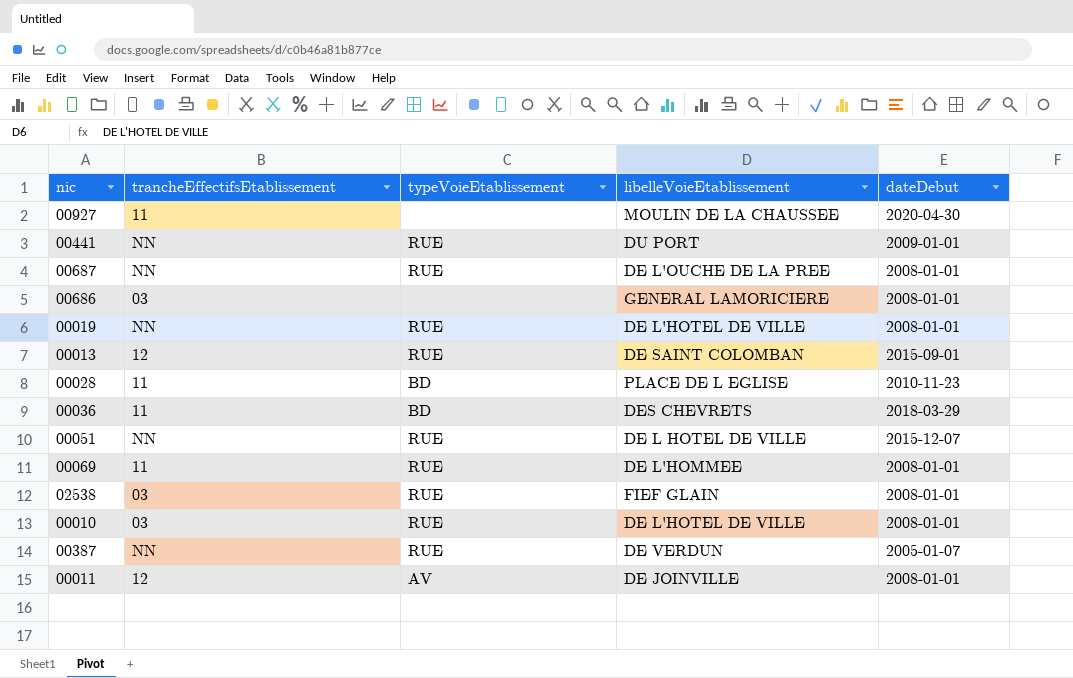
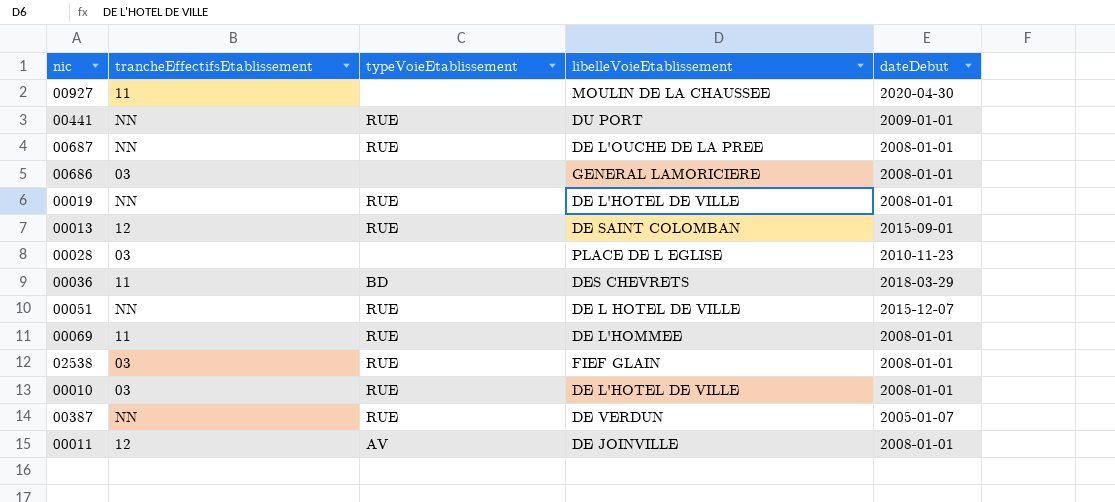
00028 | trancheEffectifsEtablissement: 11 -> 03
00028 | typeVoieEtablissement: BD -> none

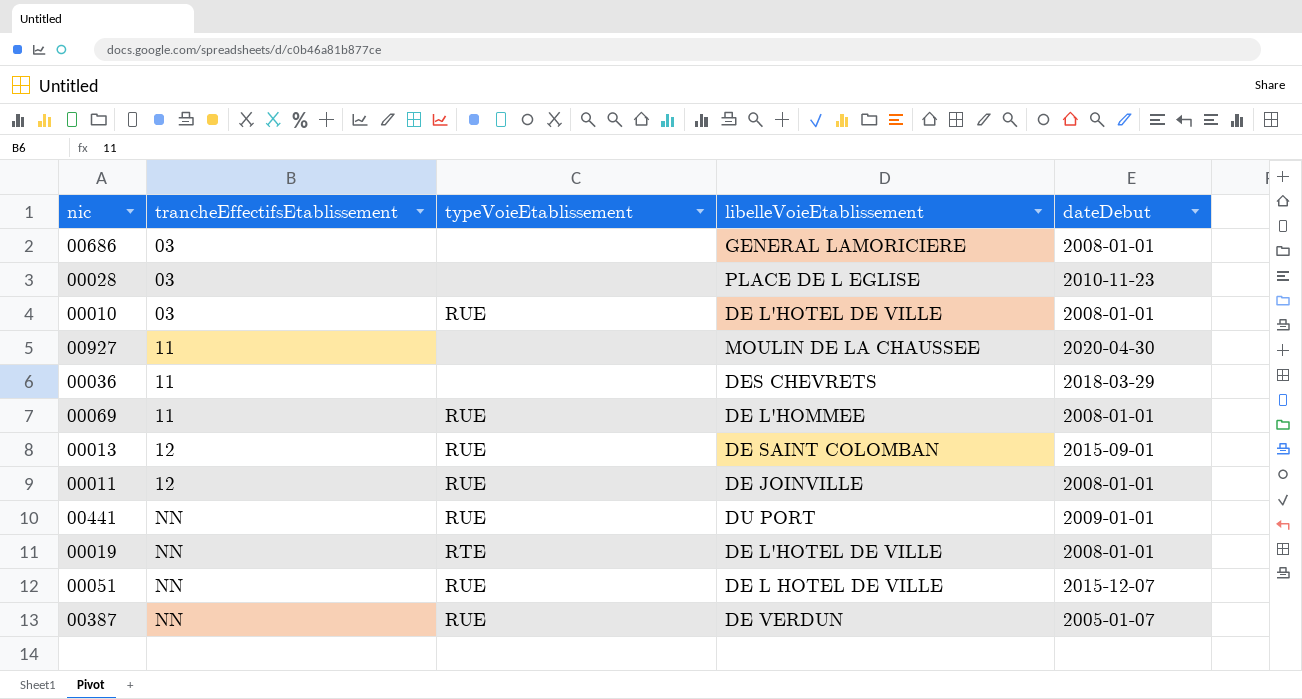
row order: none -> trancheEffectifsEtablissement ascending
row 00687: NN | RUE | DE L'OUCHE DE LA PREE | 2008-01-01 -> none
row 02538: 03 | RUE | FIEF GLAIN | 2008-01-01 -> none
00036 | typeVoieEtablissement: BD -> none
00011 | typeVoieEtablissement: AV -> RUE
00019 | typeVoieEtablissement: RUE -> RTE

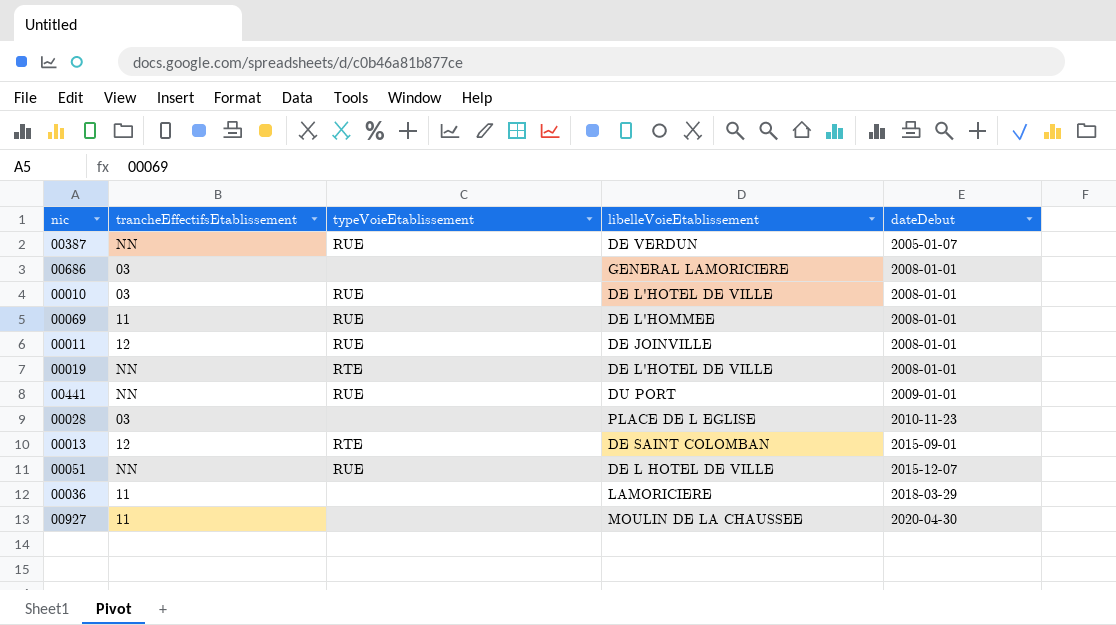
row order: trancheEffectifsEtablissement ascending -> dateDebut ascending
00013 | typeVoieEtablissement: RUE -> RTE
00036 | libelleVoieEtablissement: DES CHEVRETS -> LAMORICIERE

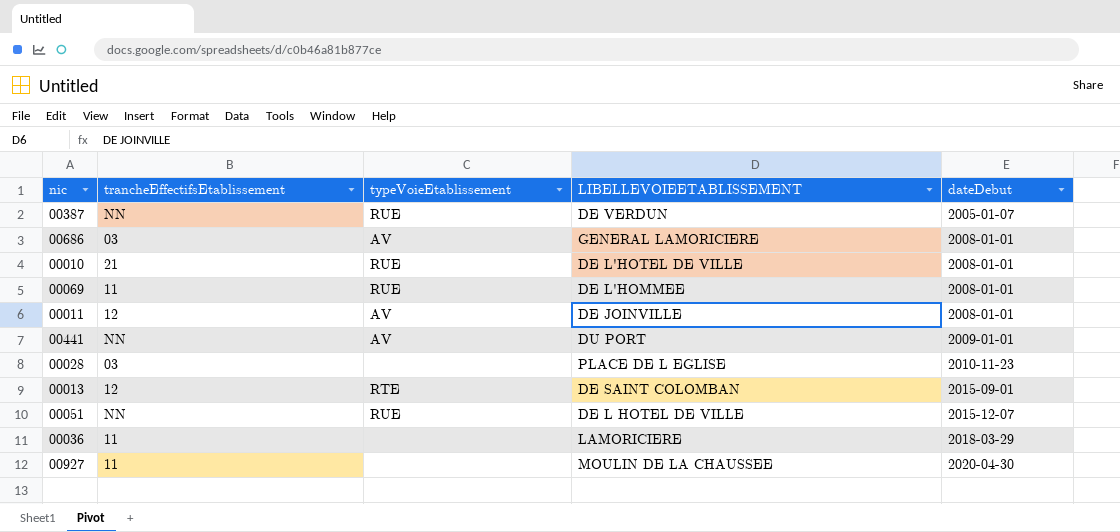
column name: libelleVoieEtablissement -> LIBELLEVOIEETABLISSEMENT
row 00019: NN | RTE | DE L'HOTEL DE VILLE | 2008-01-01 -> none
00686 | typeVoieEtablissement: none -> AV
00010 | trancheEffectifsEtablissement: 03 -> 21
00011 | typeVoieEtablissement: RUE -> AV
00441 | typeVoieEtablissement: RUE -> AV

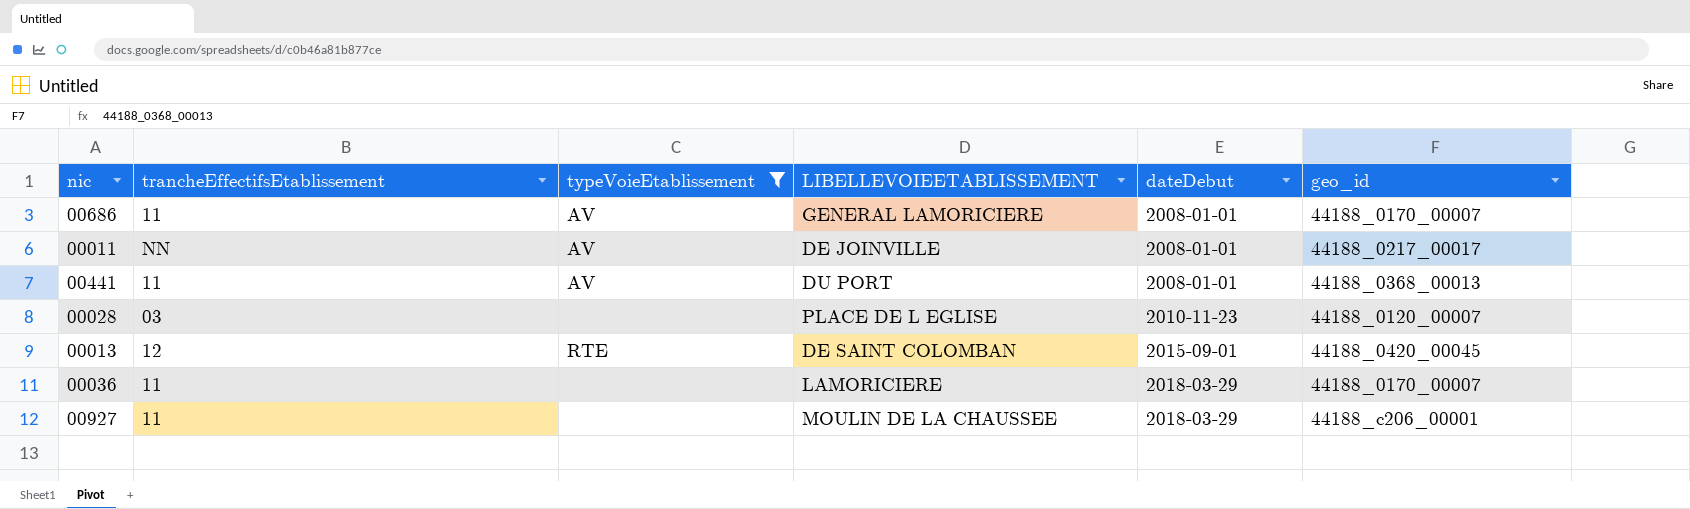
filter: none -> typeVoieEtablissement != RUE
column geo_id | position: none -> 6
00686 | trancheEffectifsEtablissement: 03 -> 11
00011 | trancheEffectifsEtablissement: 12 -> NN
00441 | trancheEffectifsEtablissement: NN -> 11
00441 | dateDebut: 2009-01-01 -> 2008-01-01
00927 | dateDebut: 2020-04-30 -> 2018-03-29

